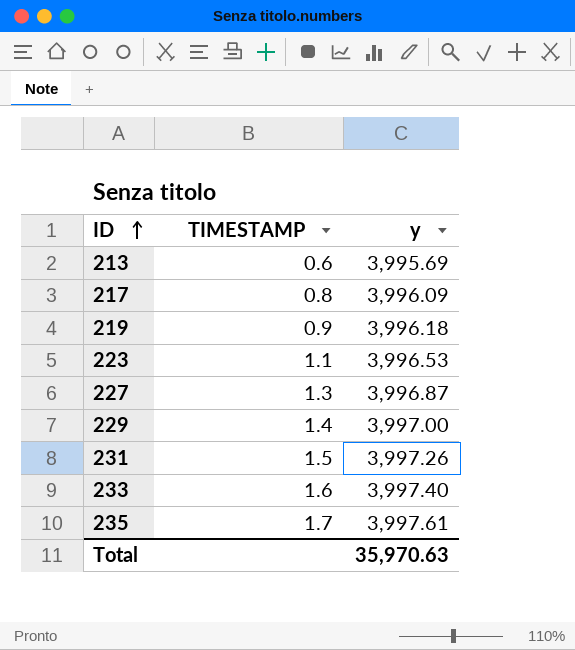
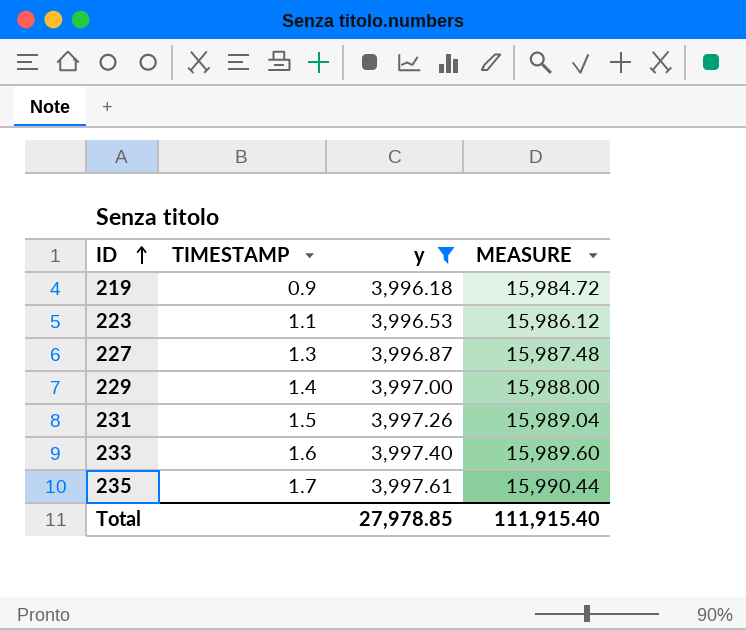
filter: none -> y >= 3,996.18
column MEASURE | formula: none -> [y] * 4
Total | y: 35,970.63 -> 27,978.85

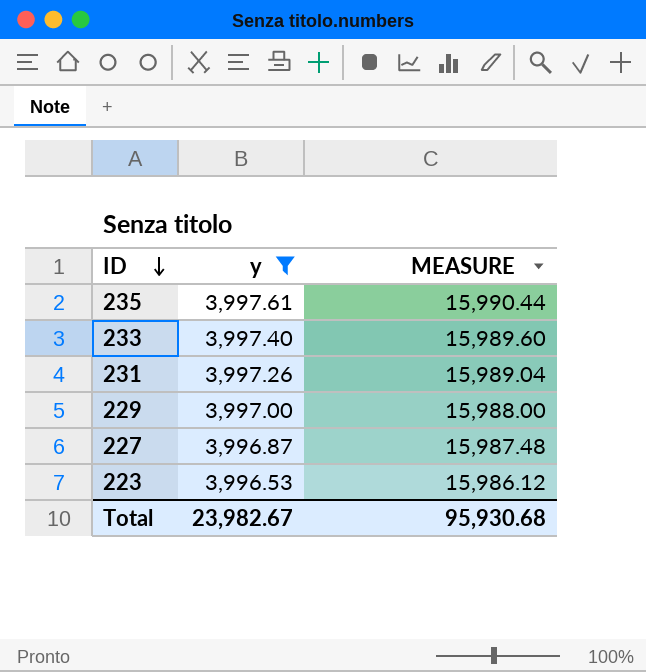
row order: ID ascending -> ID descending
column TIMESTAMP | position: 2 -> none
row 219: 0.9 | 3,996.18 | 15,984.72 -> none
Total | y: 27,978.85 -> 23,982.67
Total | MEASURE: 111,915.40 -> 95,930.68

